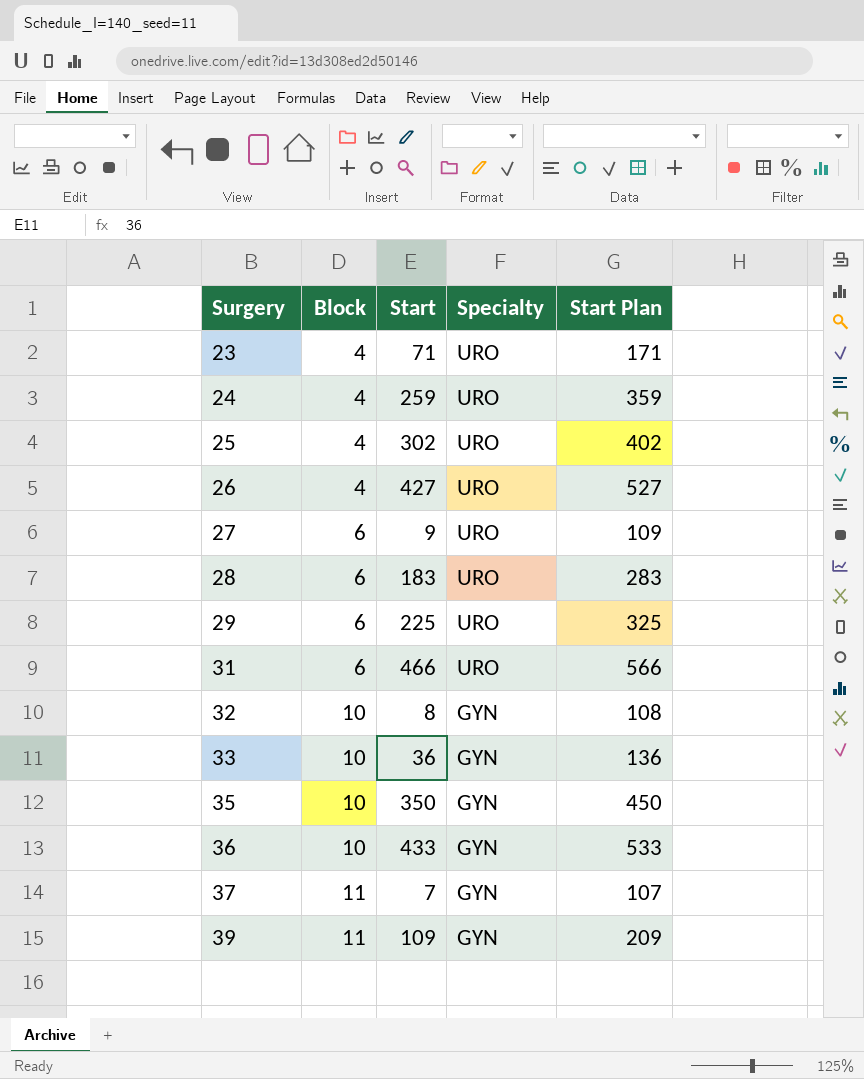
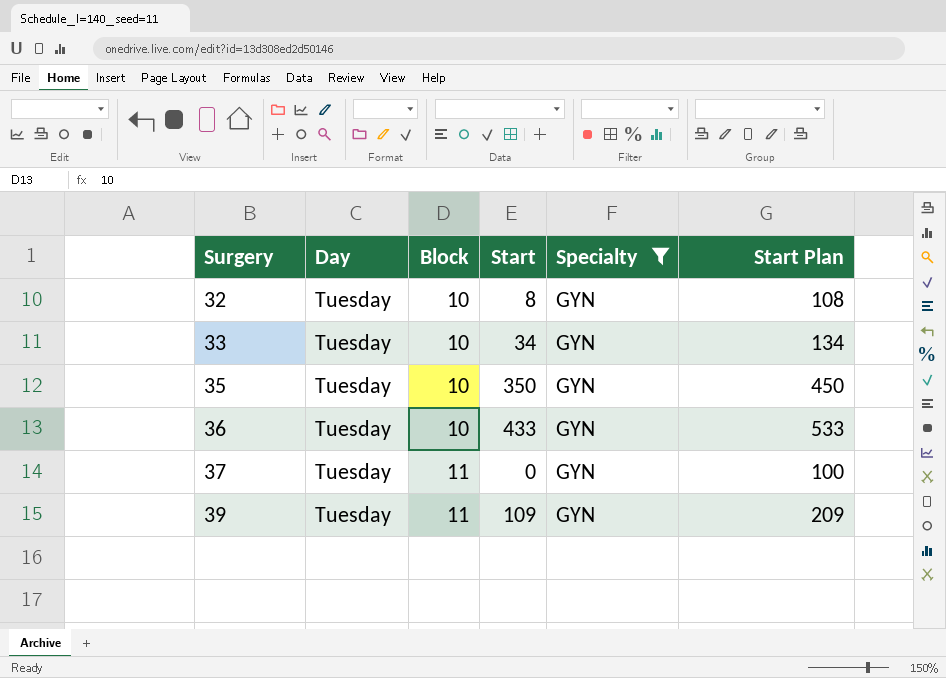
filter: none -> Specialty = GYN
column Day | position: none -> 2
33 | Start: 36 -> 34
33 | Start Plan: 136 -> 134
37 | Start: 7 -> 0
37 | Start Plan: 107 -> 100

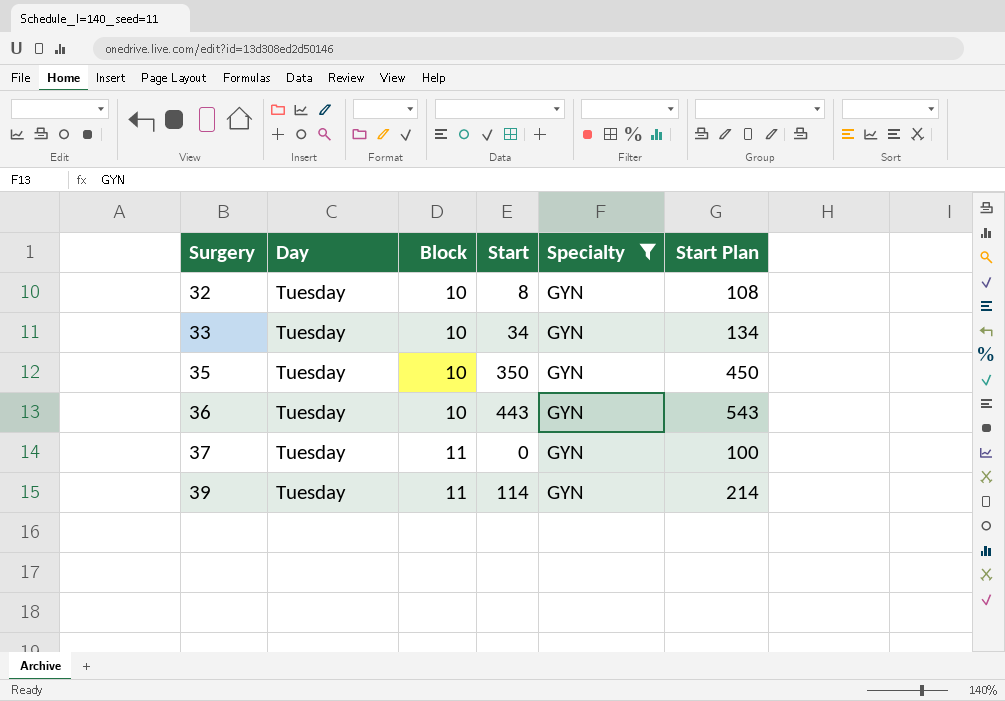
36 | Start: 433 -> 443
36 | Start Plan: 533 -> 543
39 | Start: 109 -> 114
39 | Start Plan: 209 -> 214

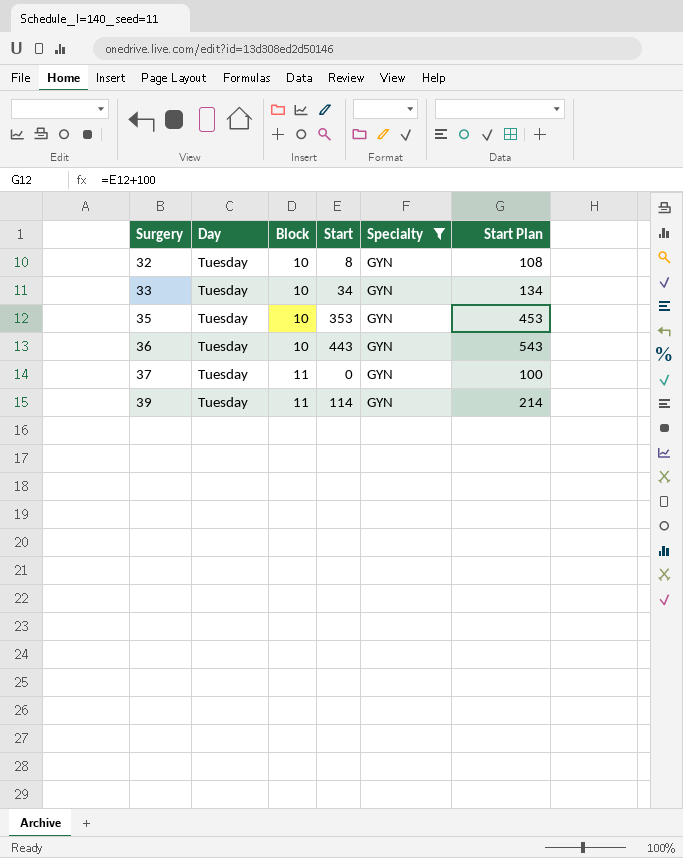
35 | Start: 350 -> 353
35 | Start Plan: 450 -> 453

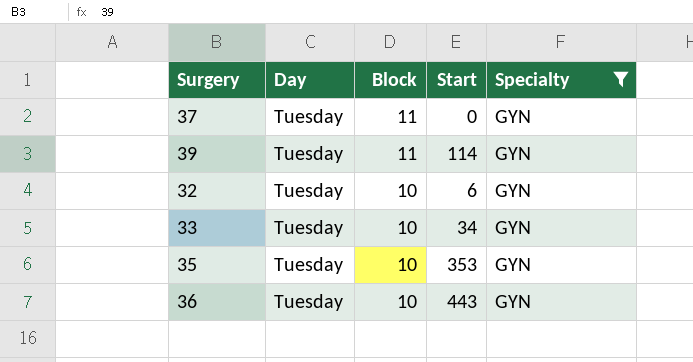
row order: Surgery ascending -> Block descending
column Start Plan | formula: [Start] + 100 -> none
32 | Start: 8 -> 6

